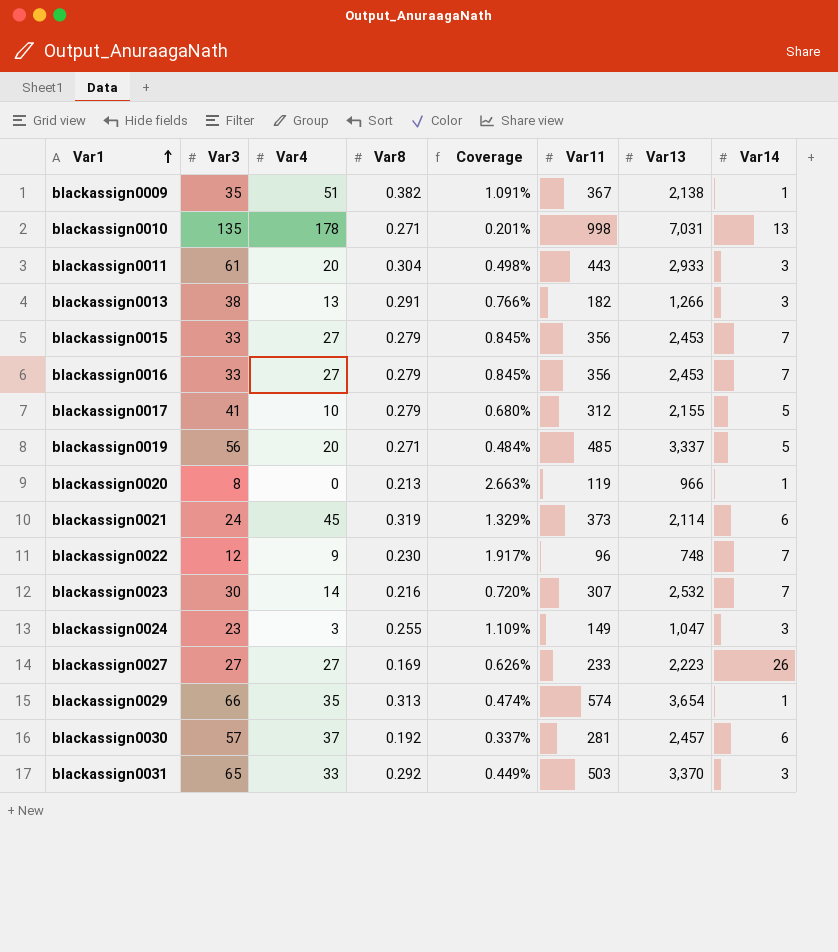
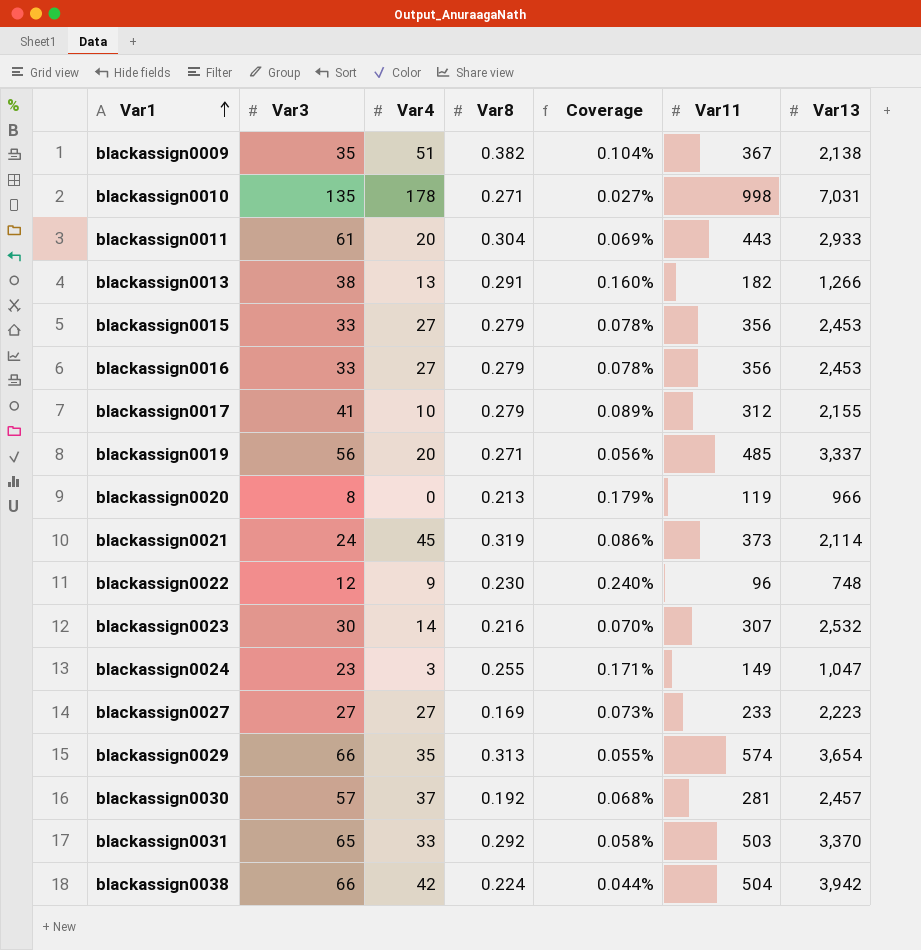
column Var14 | position: 8 -> none
column Coverage | formula: [Var8] / [Var3] -> [Var8] / [Var11]
row blackassign0038: none -> 66 | 42 | 0.224 | 0.044% | 504 | 3,942

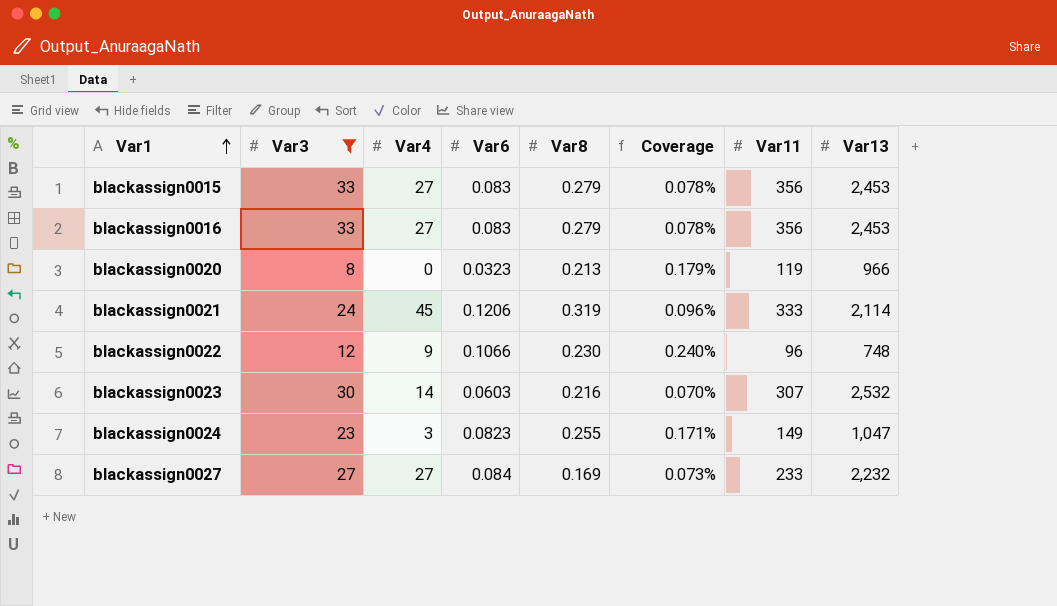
filter: none -> Var3 <= 33
column Var6 | position: none -> 4
blackassign0021 | Coverage: 0.086% -> 0.096%
blackassign0021 | Var11: 373 -> 333
blackassign0027 | Var13: 2,223 -> 2,232

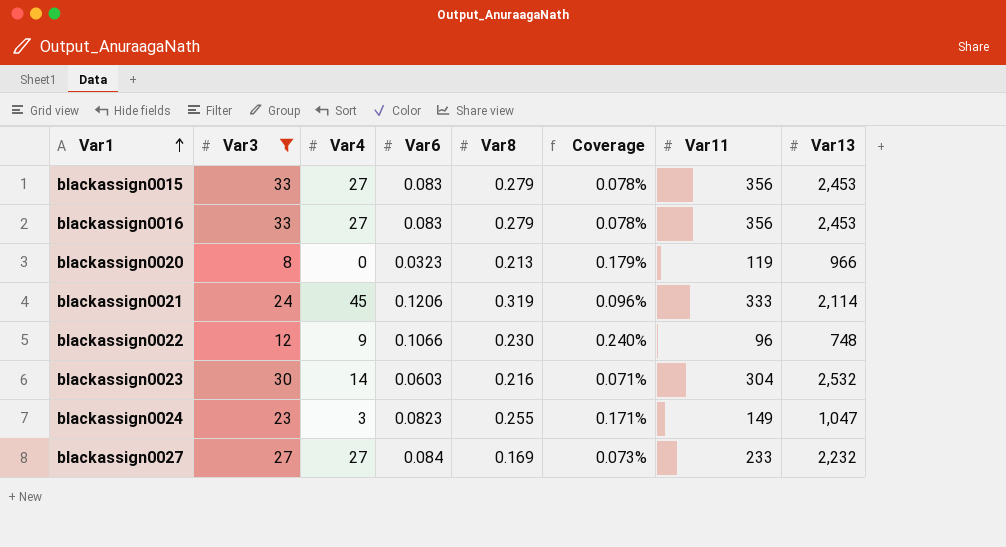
blackassign0023 | Coverage: 0.070% -> 0.071%
blackassign0023 | Var11: 307 -> 304

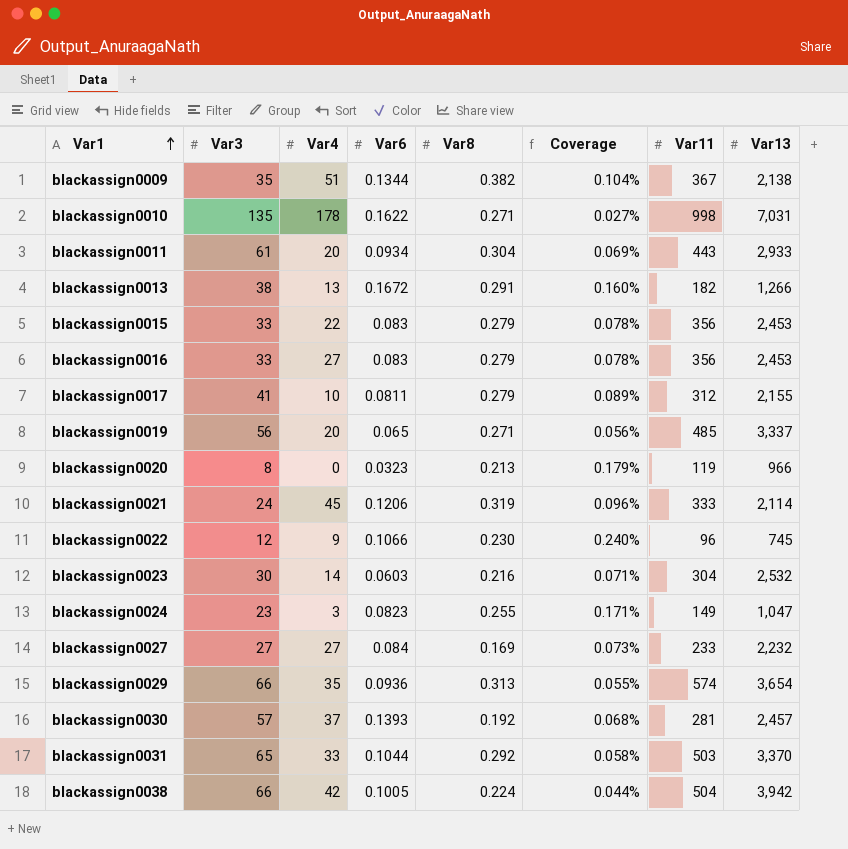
filter: Var3 <= 33 -> none
blackassign0015 | Var4: 27 -> 22
blackassign0022 | Var13: 748 -> 745

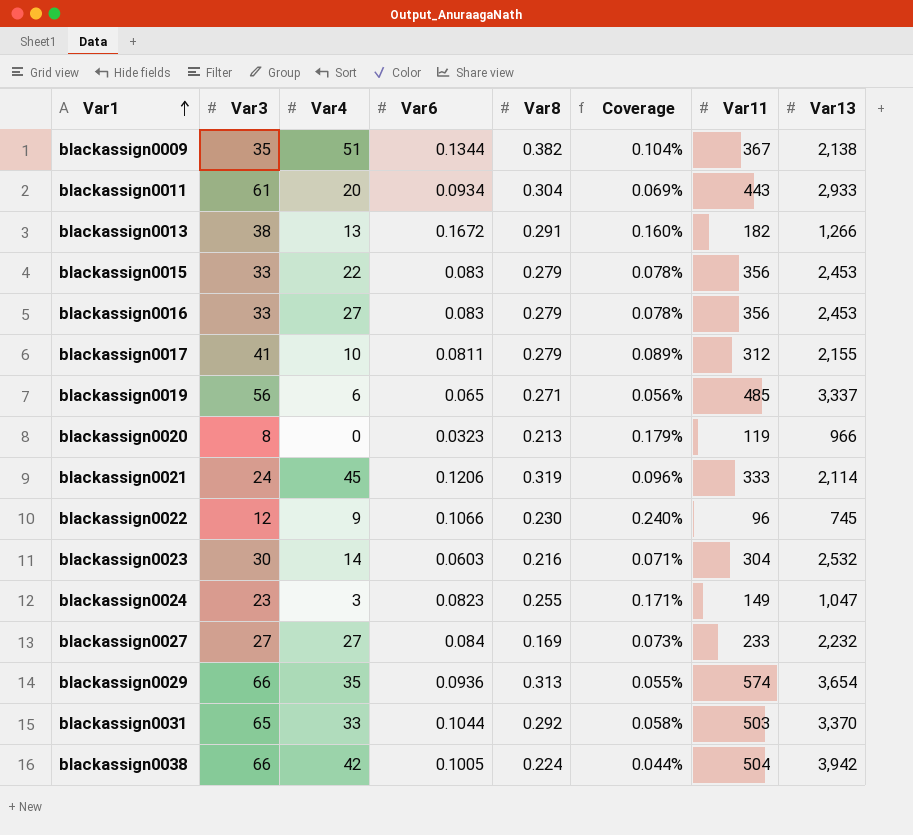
row blackassign0010: 135 | 178 | 0.1622 | 0.271 | 0.027% | 998 | 7,031 -> none
row blackassign0030: 57 | 37 | 0.1393 | 0.192 | 0.068% | 281 | 2,457 -> none
blackassign0019 | Var4: 20 -> 6

